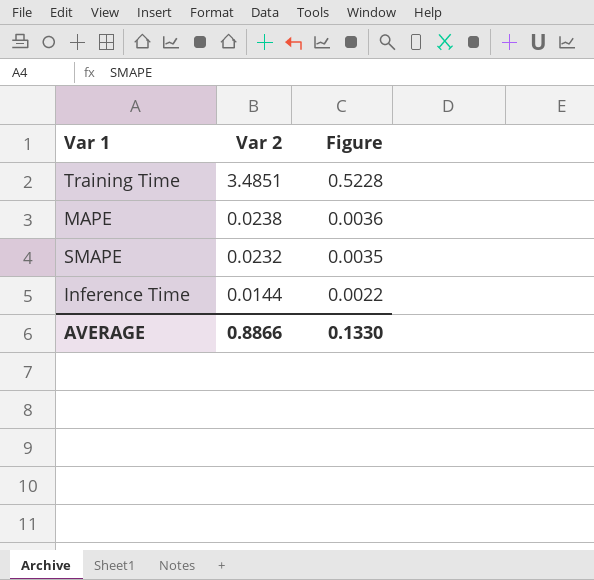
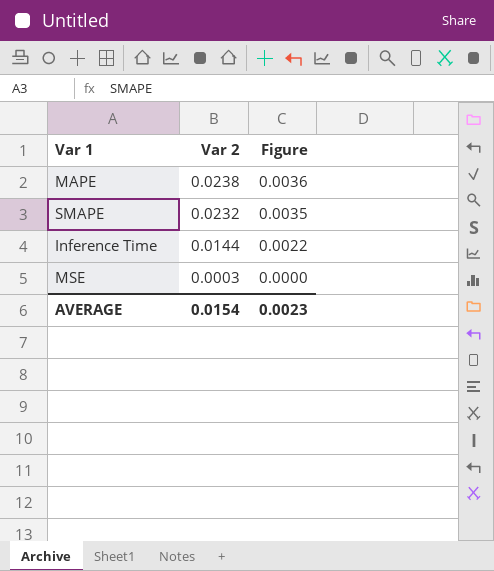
row Training Time: 3.4851 | 0.5228 -> none
row MSE: none -> 0.0003 | 0.0000
AVERAGE | Var 2: 0.8866 -> 0.0154
AVERAGE | Figure: 0.1330 -> 0.0023

